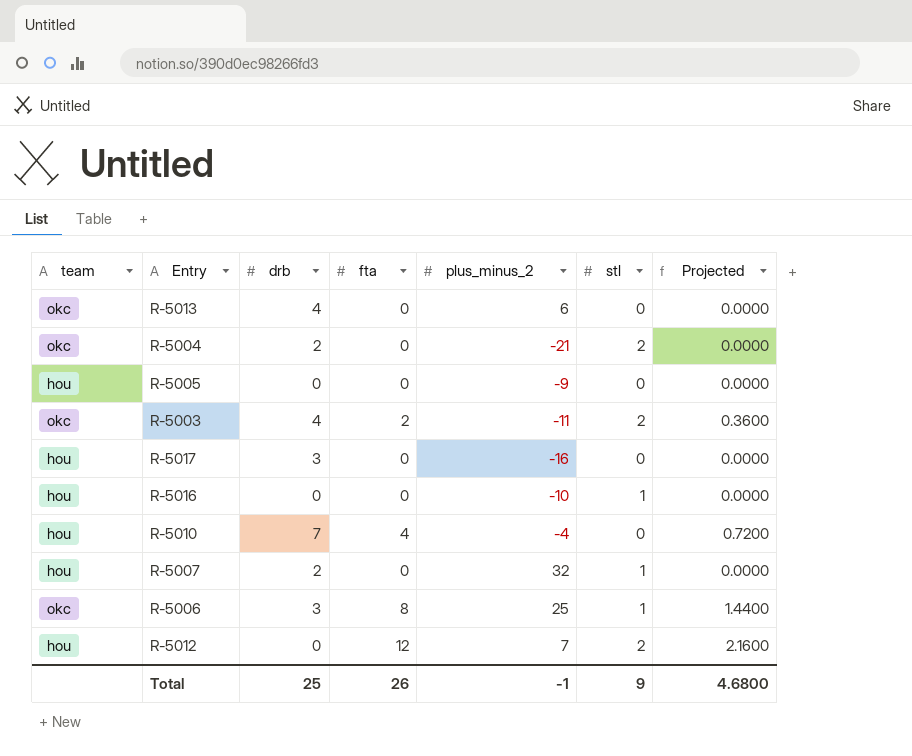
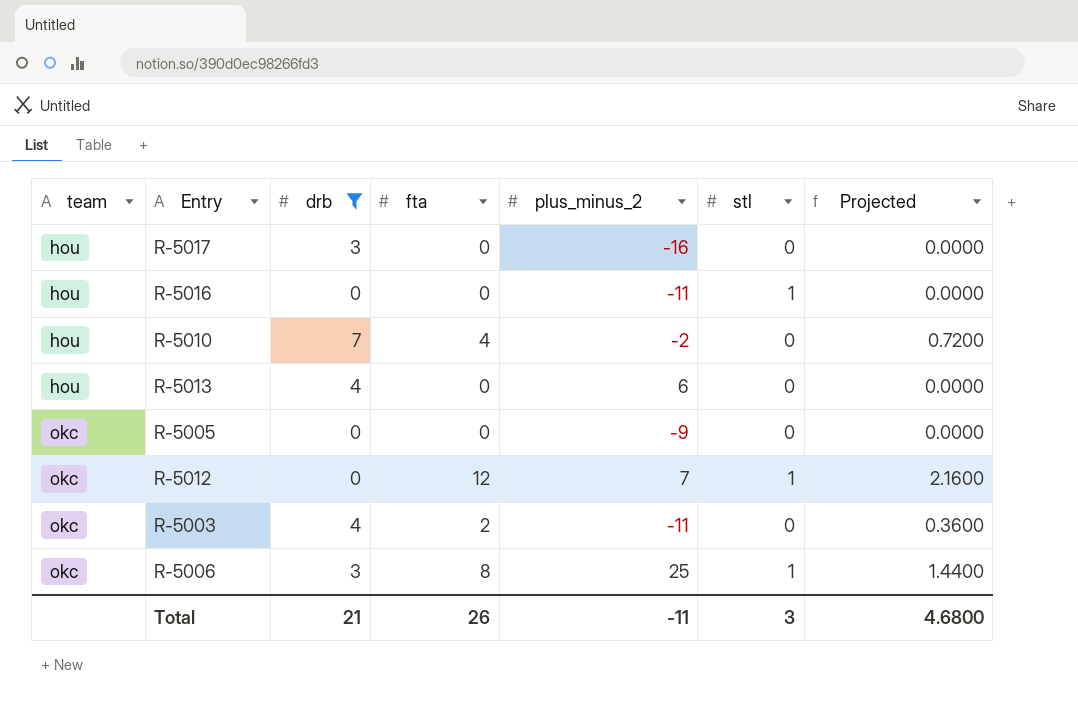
filter: none -> drb != 2
row order: none -> team ascending
R-5016 | plus_minus_2: -10 -> -11
R-5010 | plus_minus_2: -4 -> -2
R-5013 | team: okc -> hou
R-5005 | team: hou -> okc
R-5012 | team: hou -> okc
R-5012 | stl: 2 -> 1
R-5003 | stl: 2 -> 0
Total | drb: 25 -> 21
Total | plus_minus_2: -1 -> -11
Total | stl: 9 -> 3

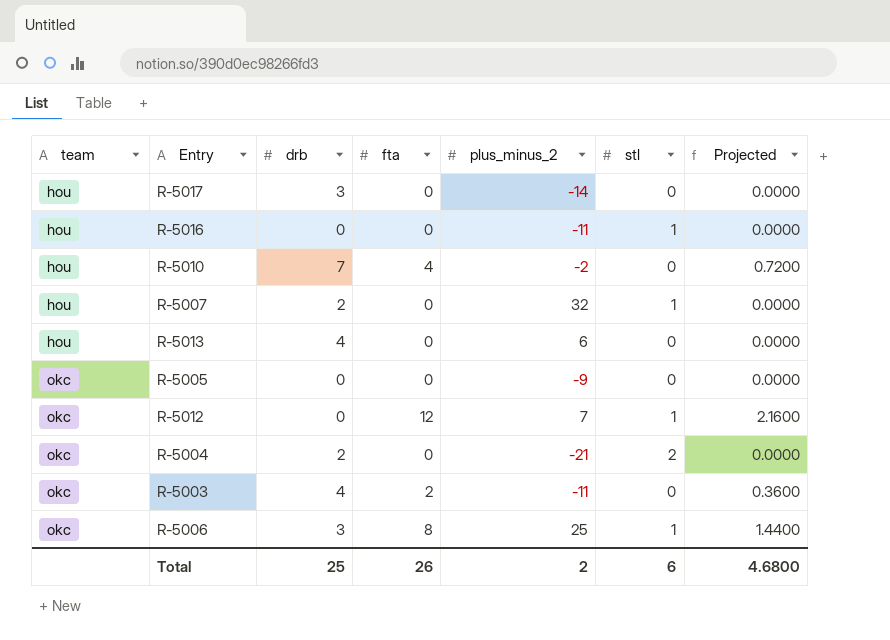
filter: drb != 2 -> none
R-5017 | plus_minus_2: -16 -> -14
Total | drb: 21 -> 25
Total | plus_minus_2: -11 -> 2
Total | stl: 3 -> 6

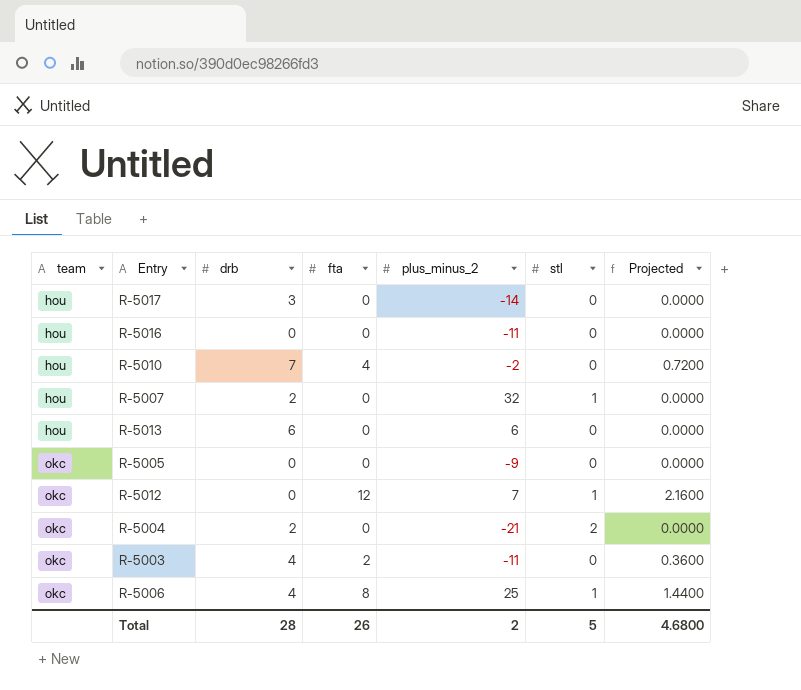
R-5016 | stl: 1 -> 0
R-5013 | drb: 4 -> 6
R-5006 | drb: 3 -> 4
Total | drb: 25 -> 28
Total | stl: 6 -> 5

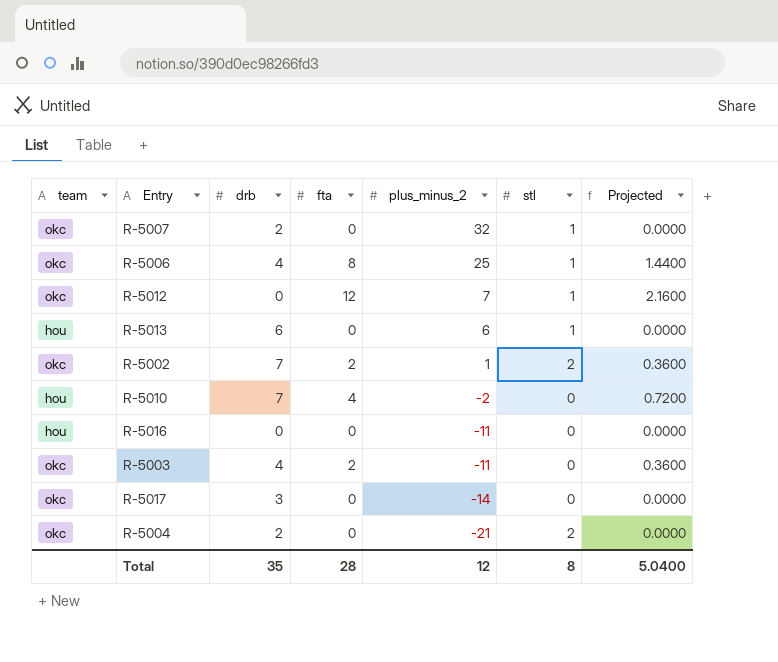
row order: team ascending -> plus_minus_2 descending
row R-5005: okc | 0 | 0 | -9 | 0 | 0.0000 -> none
R-5007 | team: hou -> okc
R-5013 | stl: 0 -> 1
row R-5002: none -> okc | 7 | 2 | 1 | 2 | 0.3600
R-5017 | team: hou -> okc
Total | drb: 28 -> 35
Total | fta: 26 -> 28
Total | plus_minus_2: 2 -> 12
Total | stl: 5 -> 8
Total | Projected: 4.6800 -> 5.0400

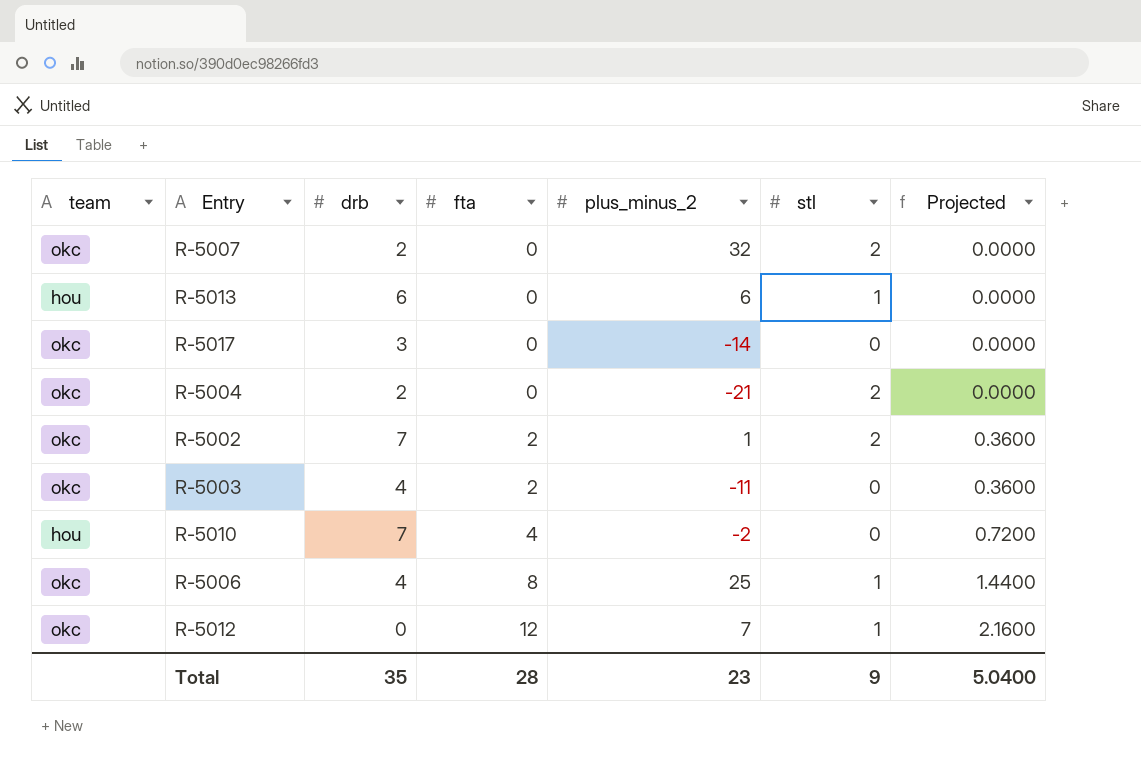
row order: plus_minus_2 descending -> fta ascending
row R-5016: hou | 0 | 0 | -11 | 0 | 0.0000 -> none
R-5007 | stl: 1 -> 2
Total | plus_minus_2: 12 -> 23
Total | stl: 8 -> 9

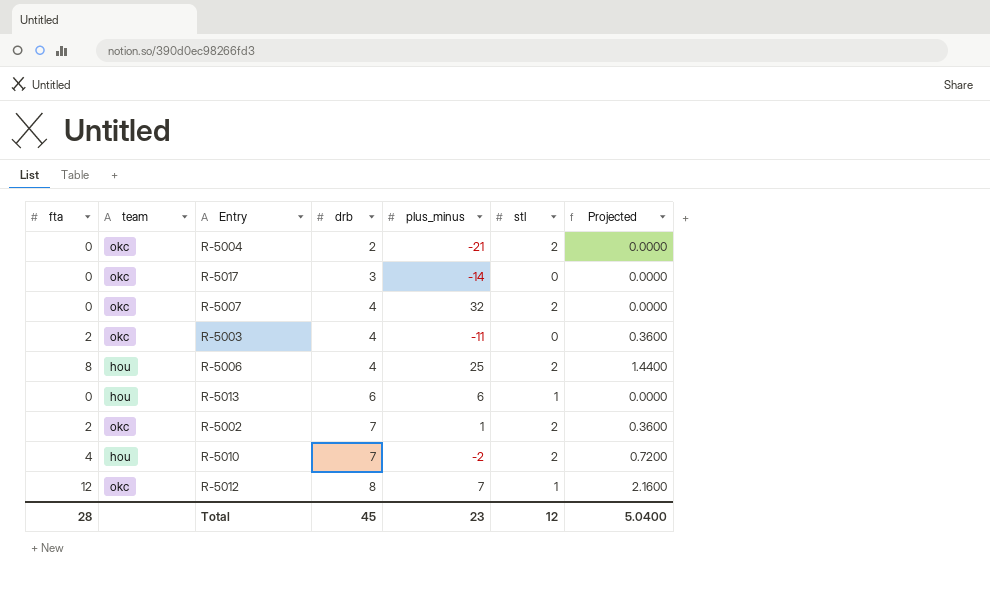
row order: fta ascending -> drb ascending
column fta | position: 4 -> 1
column name: plus_minus_2 -> plus_minus
R-5007 | drb: 2 -> 4
R-5006 | team: okc -> hou
R-5006 | stl: 1 -> 2
R-5010 | stl: 0 -> 2
R-5012 | drb: 0 -> 8
Total | drb: 35 -> 45
Total | stl: 9 -> 12

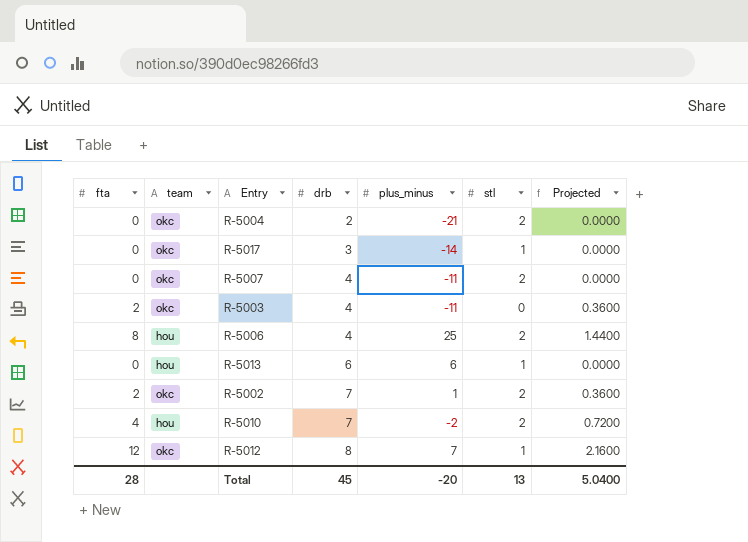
R-5017 | stl: 0 -> 1
R-5007 | plus_minus: 32 -> -11
Total | plus_minus: 23 -> -20
Total | stl: 12 -> 13

